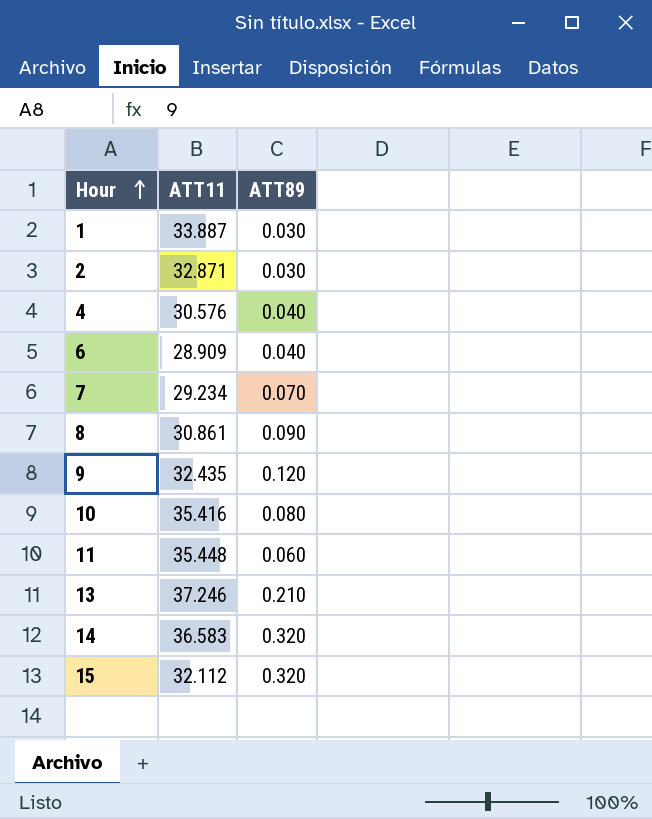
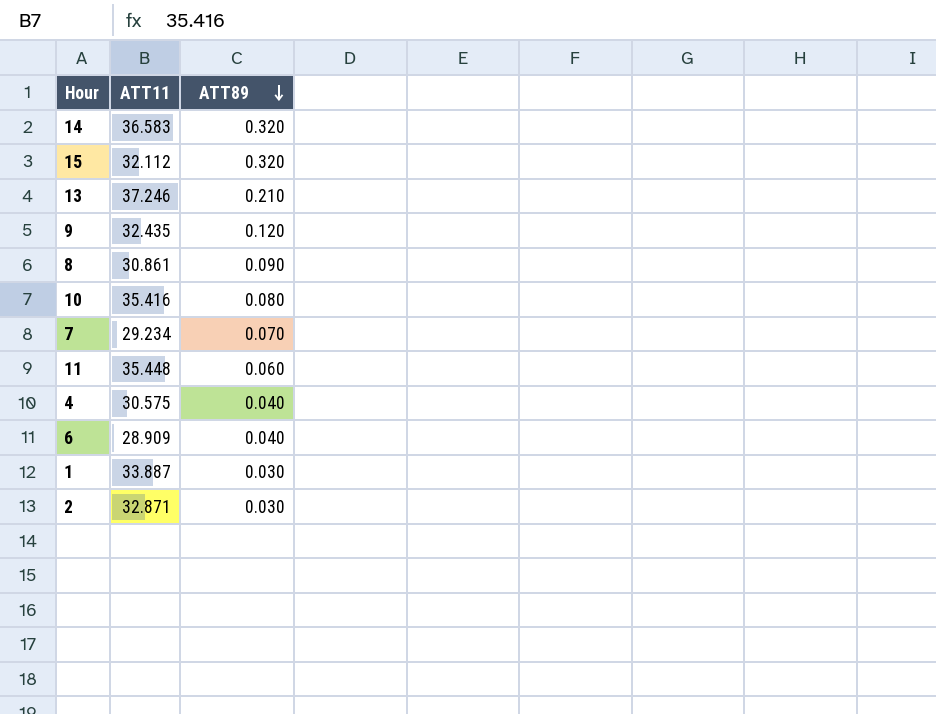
row order: Hour ascending -> ATT89 descending
4 | ATT11: 30.576 -> 30.575

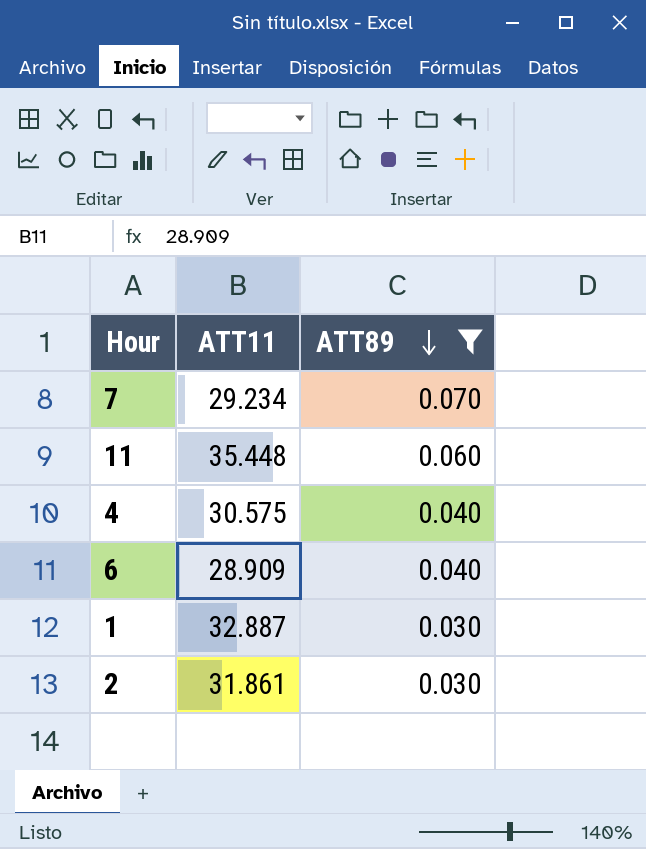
filter: none -> ATT89 <= 0.070
1 | ATT11: 33.887 -> 32.887
2 | ATT11: 32.871 -> 31.861

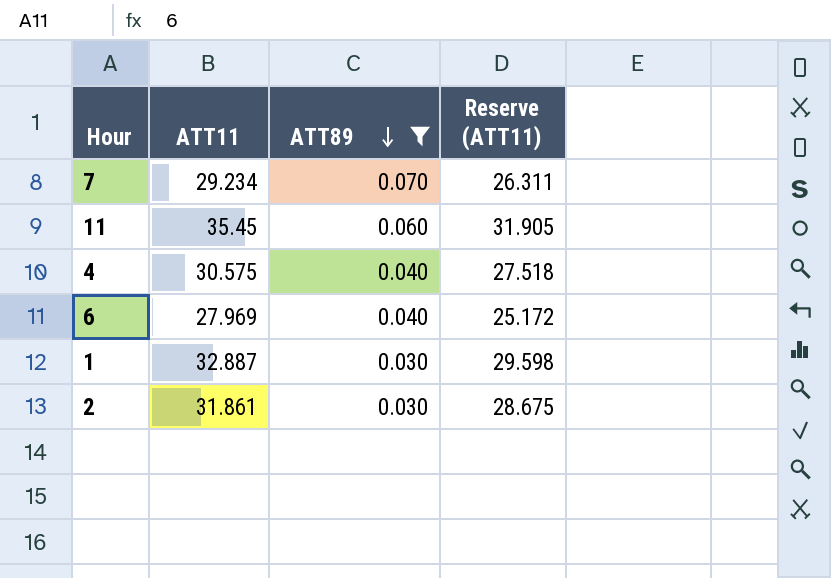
column Reserve (ATT11) | formula: none -> [ATT11] * 0.9
11 | ATT11: 35.448 -> 35.45
6 | ATT11: 28.909 -> 27.969

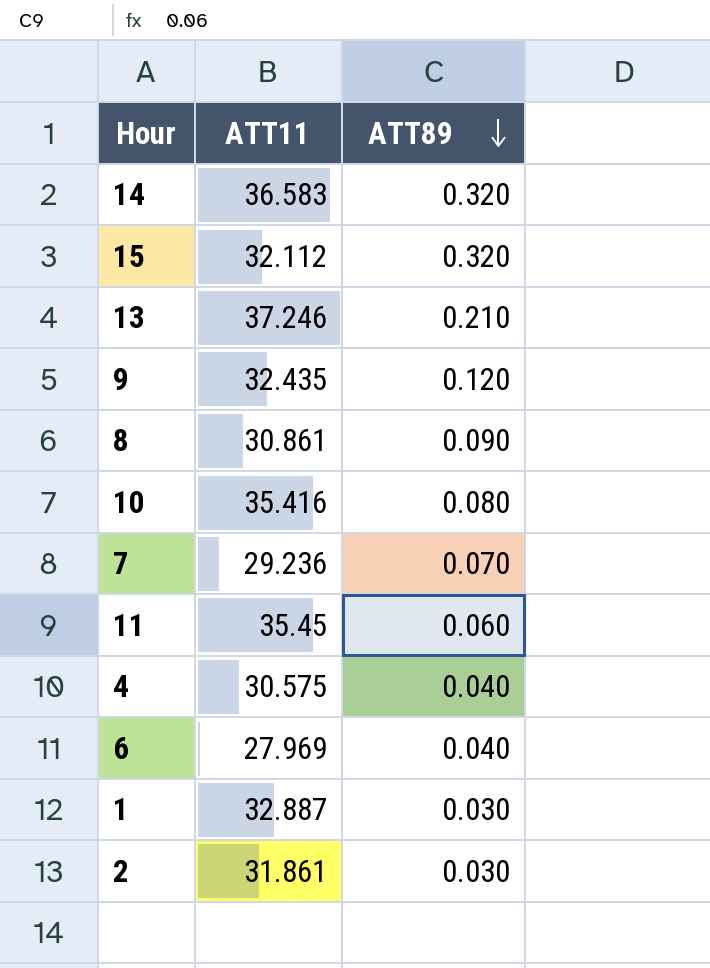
filter: ATT89 <= 0.070 -> none
column Reserve (ATT11) | formula: [ATT11] * 0.9 -> none
7 | ATT11: 29.234 -> 29.236

